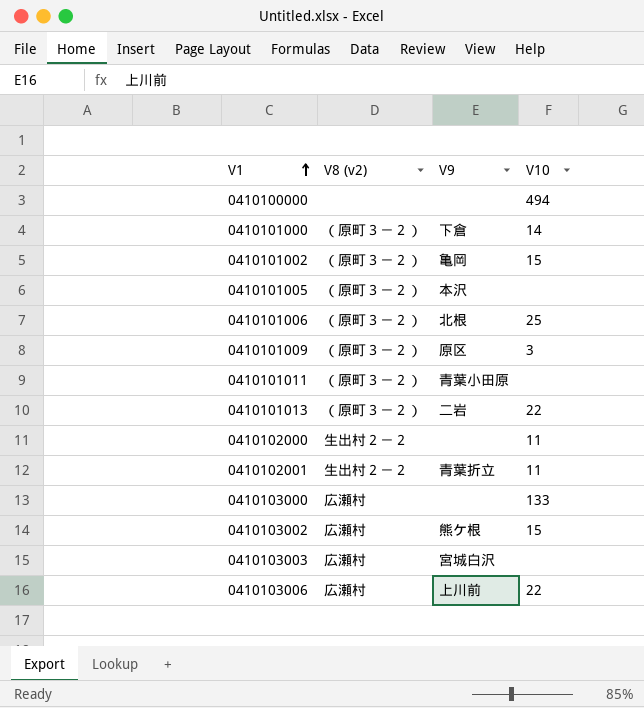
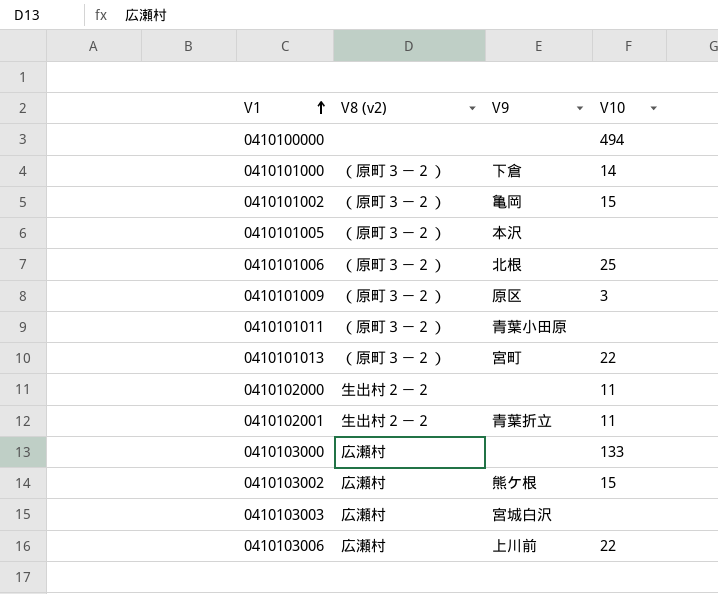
0410101013 | V9: 二岩 -> 宮町

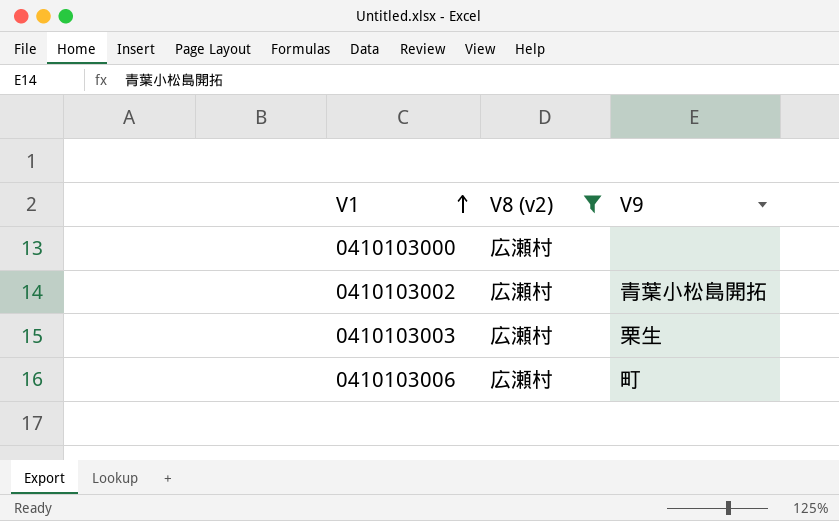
filter: none -> V8 (v2) = 広瀬村
column V10 | position: 4 -> none
0410103002 | V9: 熊ケ根 -> 青葉小松島開拓
0410103003 | V9: 宮城白沢 -> 栗生
0410103006 | V9: 上川前 -> 町

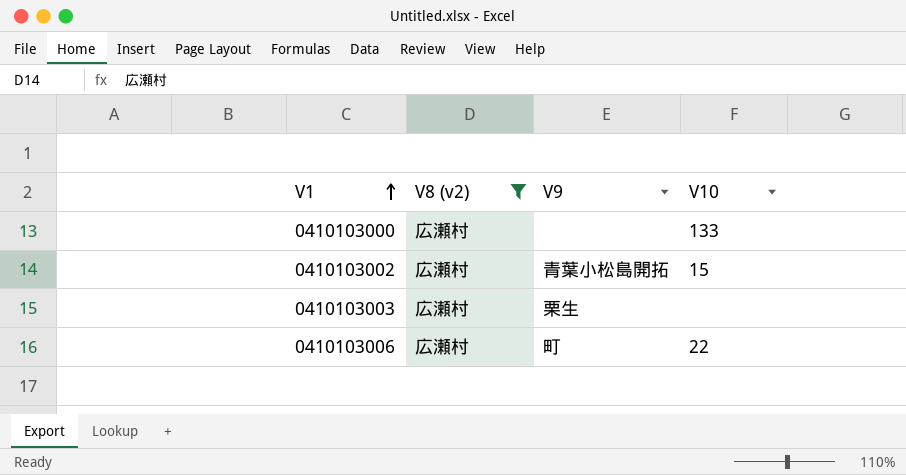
column V10 | position: none -> 4

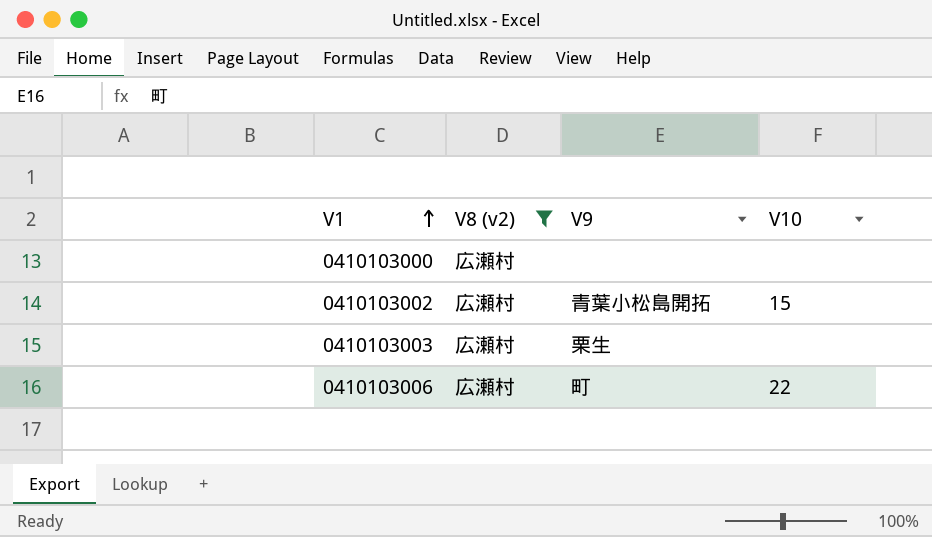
0410103000 | V10: 133 -> none

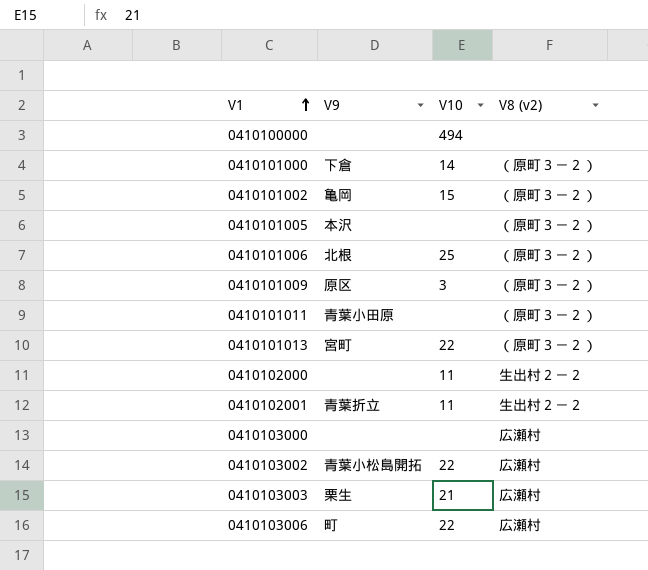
filter: V8 (v2) = 広瀬村 -> none
column V8 (v2) | position: 2 -> 4
0410103002 | V10: 15 -> 22
0410103003 | V10: none -> 21

